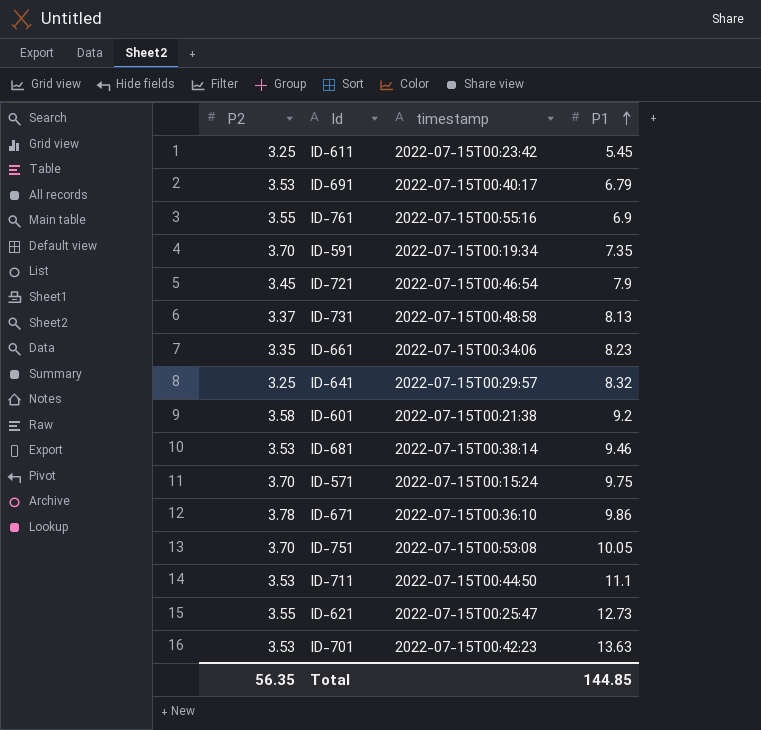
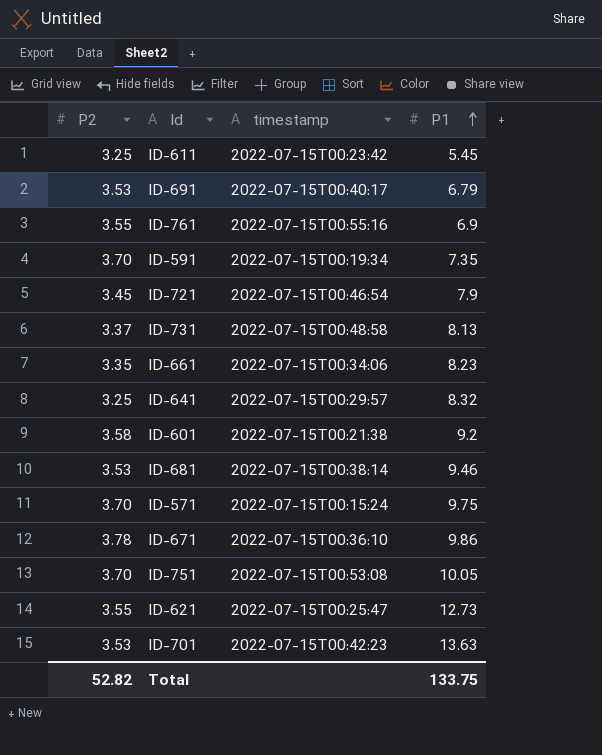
row ID-711: 3.53 | 2022-07-15T00:44:50 | 11.1 -> none
Total | P2: 56.35 -> 52.82
Total | P1: 144.85 -> 133.75

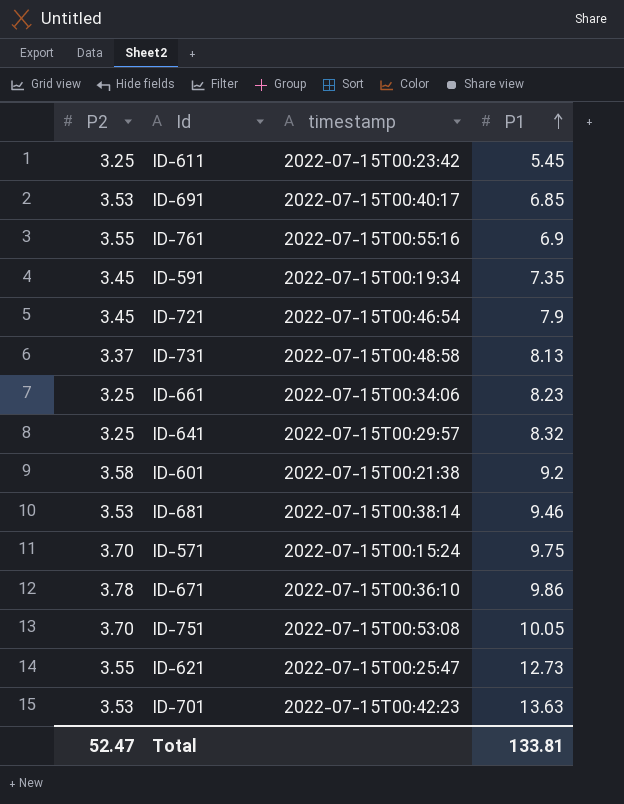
ID-691 | P1: 6.79 -> 6.85
ID-591 | P2: 3.70 -> 3.45
ID-661 | P2: 3.35 -> 3.25
Total | P2: 52.82 -> 52.47
Total | P1: 133.75 -> 133.81

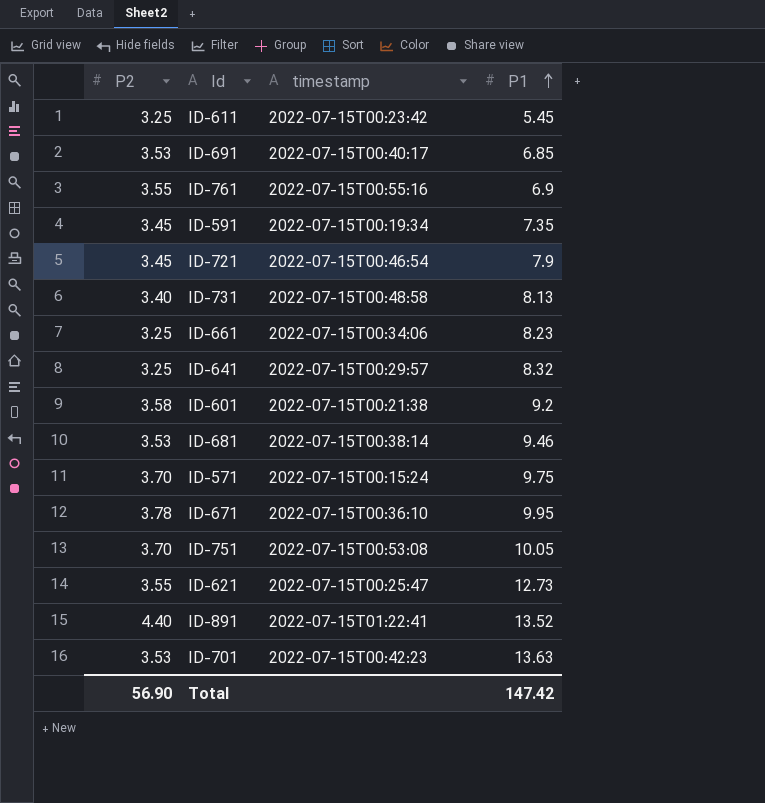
ID-731 | P2: 3.37 -> 3.40
ID-671 | P1: 9.86 -> 9.95
row ID-891: none -> 4.40 | 2022-07-15T01:22:41 | 13.52
Total | P2: 52.47 -> 56.90
Total | P1: 133.81 -> 147.42

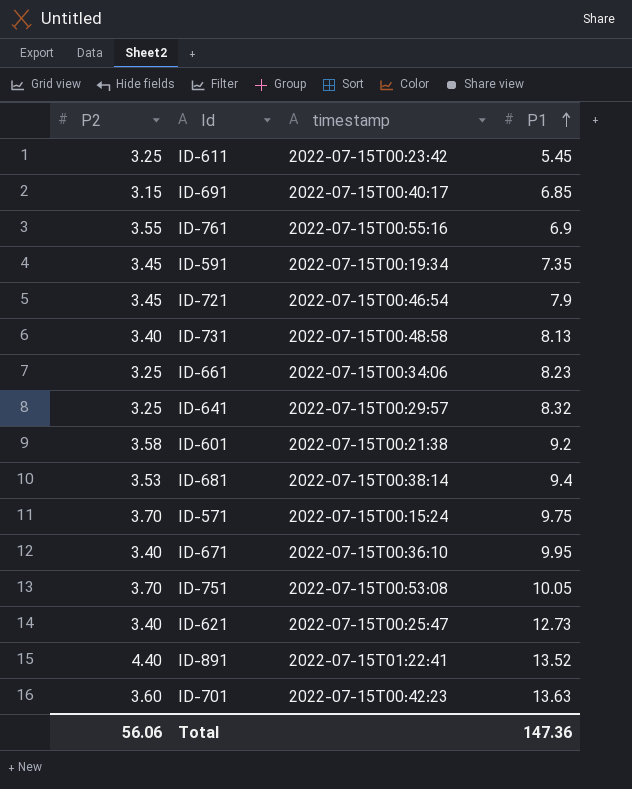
ID-691 | P2: 3.53 -> 3.15
ID-681 | P1: 9.46 -> 9.4
ID-671 | P2: 3.78 -> 3.40
ID-621 | P2: 3.55 -> 3.40
ID-701 | P2: 3.53 -> 3.60
Total | P2: 56.90 -> 56.06
Total | P1: 147.42 -> 147.36

